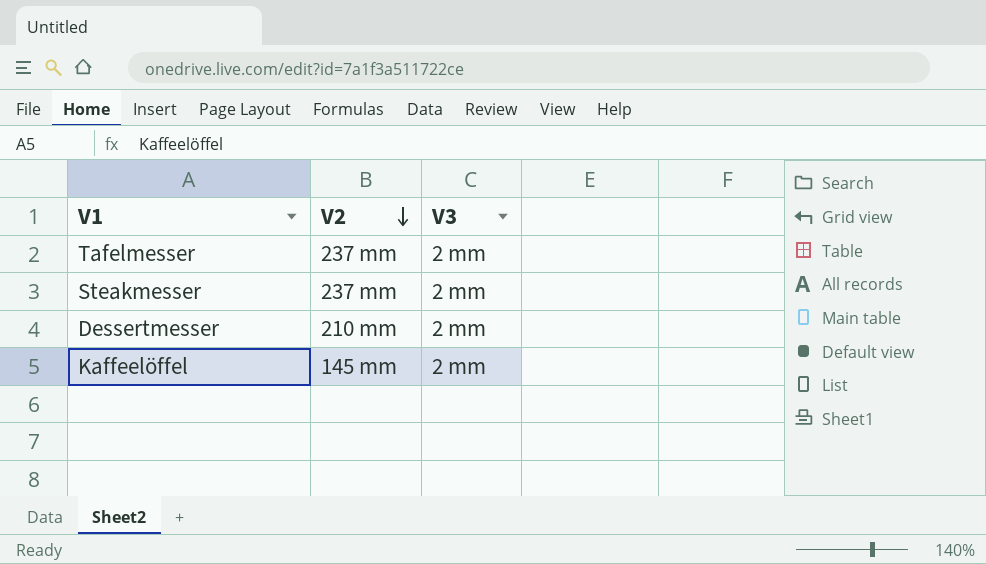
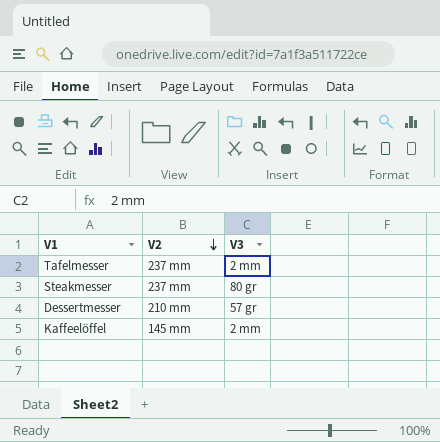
Steakmesser | V3: 2 mm -> 80 gr
Dessertmesser | V3: 2 mm -> 57 gr

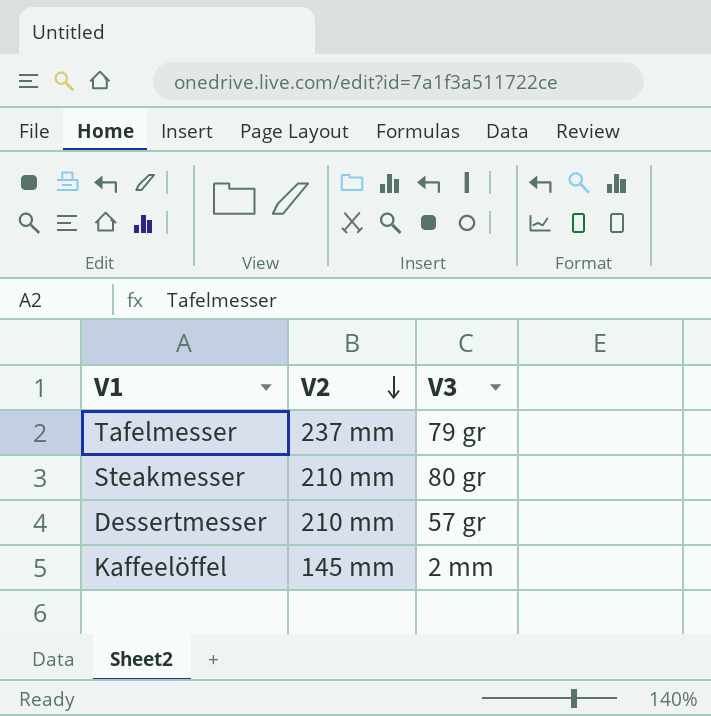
Tafelmesser | V3: 2 mm -> 79 gr
Steakmesser | V2: 237 mm -> 210 mm

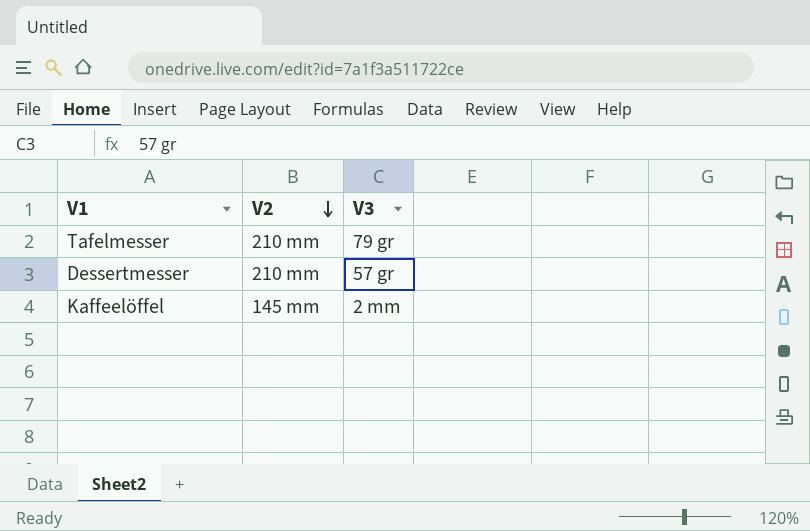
row Steakmesser: 210 mm | 80 gr -> none
Tafelmesser | V2: 237 mm -> 210 mm

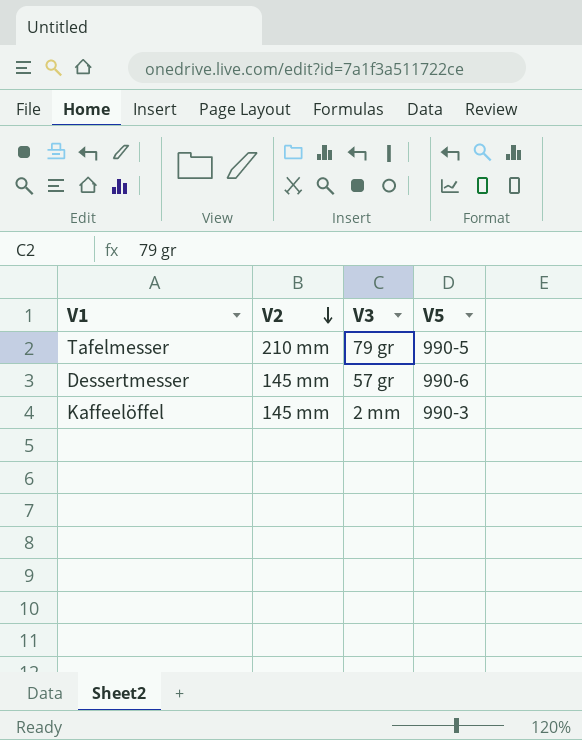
column V5 | position: none -> 4
Dessertmesser | V2: 210 mm -> 145 mm

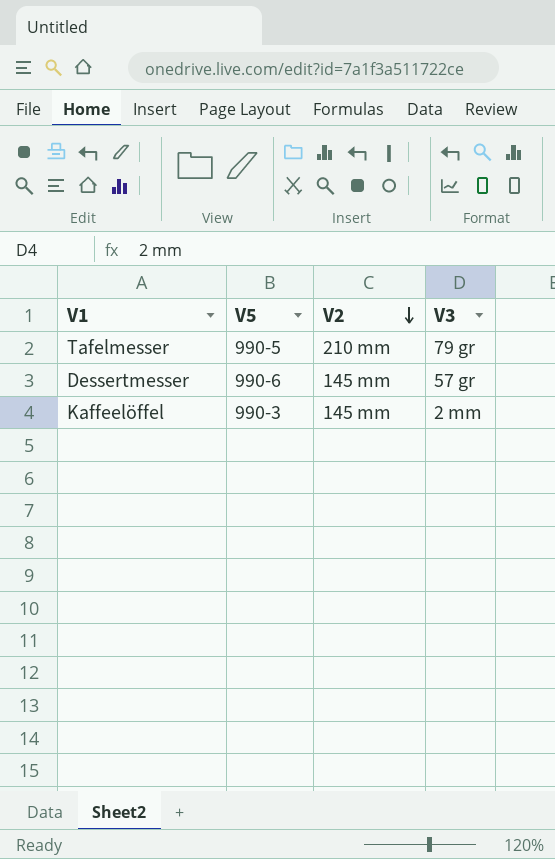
column V5 | position: 4 -> 2

